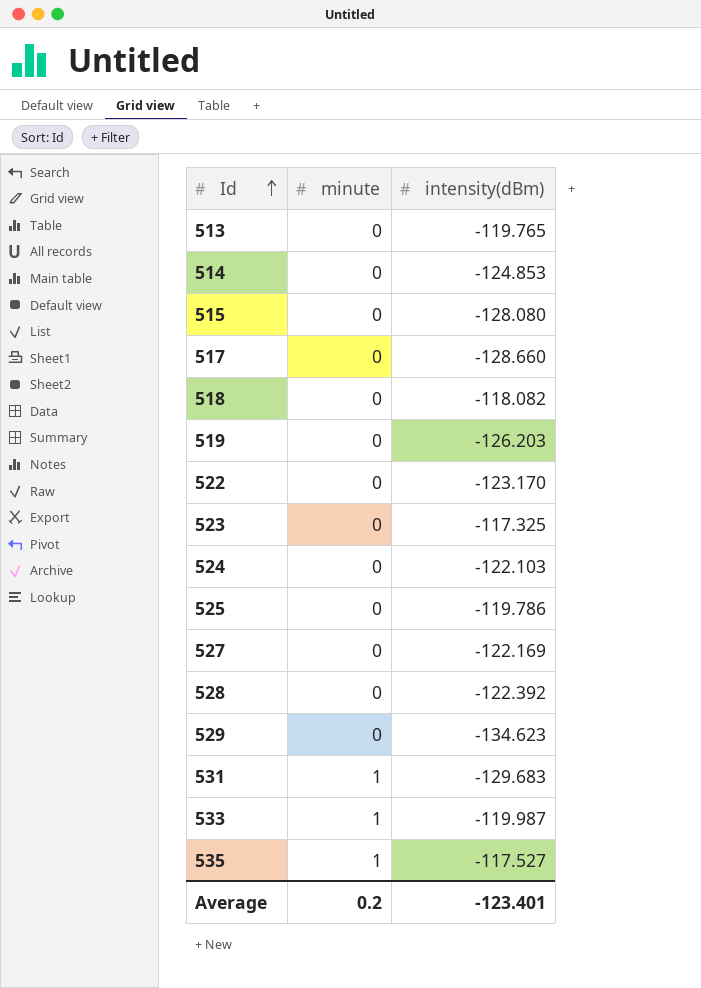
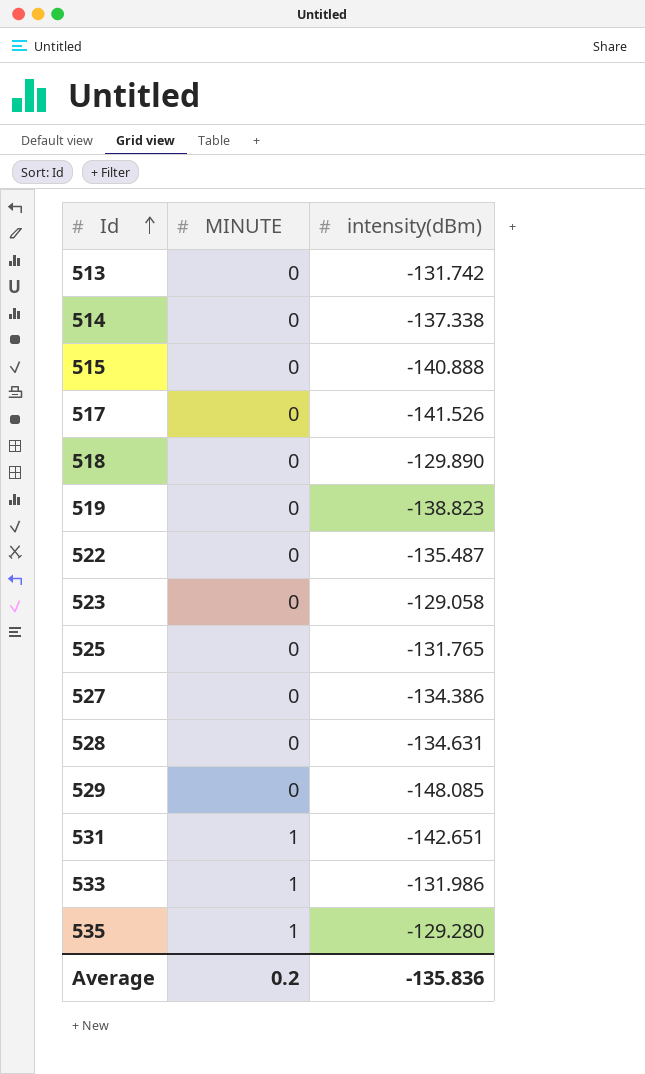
column name: minute -> MINUTE
row 524: 0 | -122.103 -> none
513 | intensity(dBm): -119.765 -> -131.742
514 | intensity(dBm): -124.853 -> -137.338
515 | intensity(dBm): -128.080 -> -140.888
517 | intensity(dBm): -128.660 -> -141.526
518 | intensity(dBm): -118.082 -> -129.890
519 | intensity(dBm): -126.203 -> -138.823
522 | intensity(dBm): -123.170 -> -135.487
523 | intensity(dBm): -117.325 -> -129.058
525 | intensity(dBm): -119.786 -> -131.765
527 | intensity(dBm): -122.169 -> -134.386
528 | intensity(dBm): -122.392 -> -134.631
529 | intensity(dBm): -134.623 -> -148.085
531 | intensity(dBm): -129.683 -> -142.651
533 | intensity(dBm): -119.987 -> -131.986
535 | intensity(dBm): -117.527 -> -129.280
Average | intensity(dBm): -123.401 -> -135.836

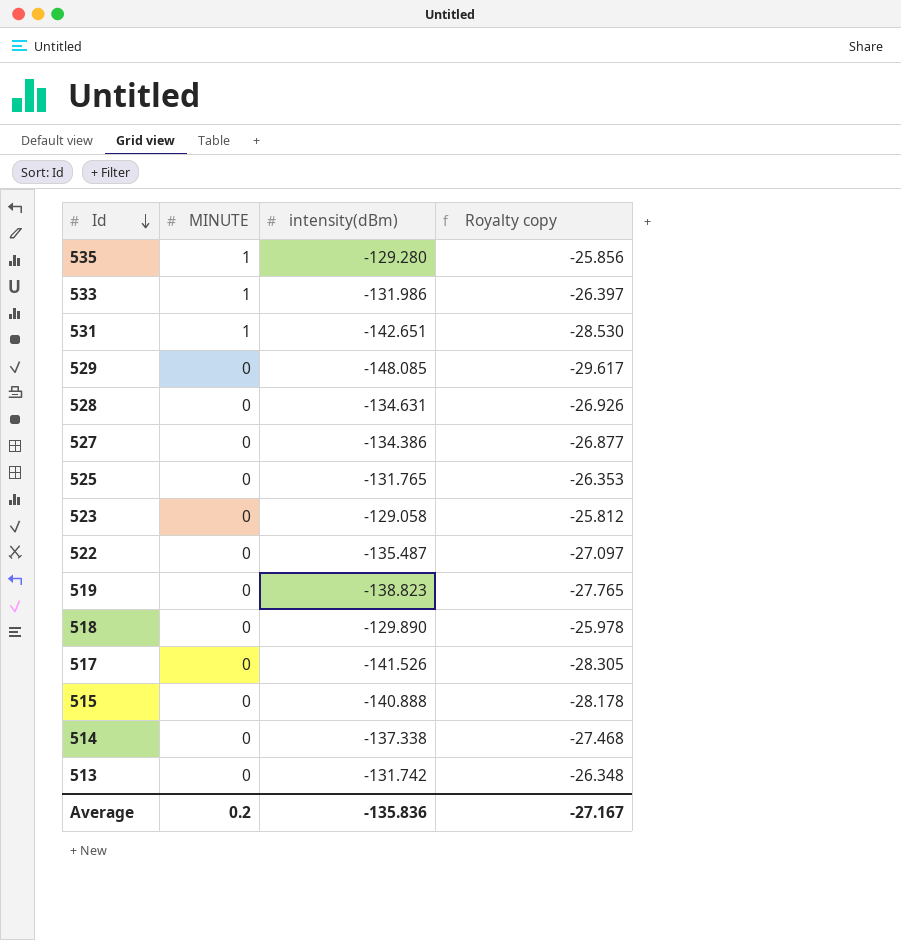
row order: Id ascending -> Id descending
column Royalty copy | formula: none -> [intensity(dBm)] * 0.2

